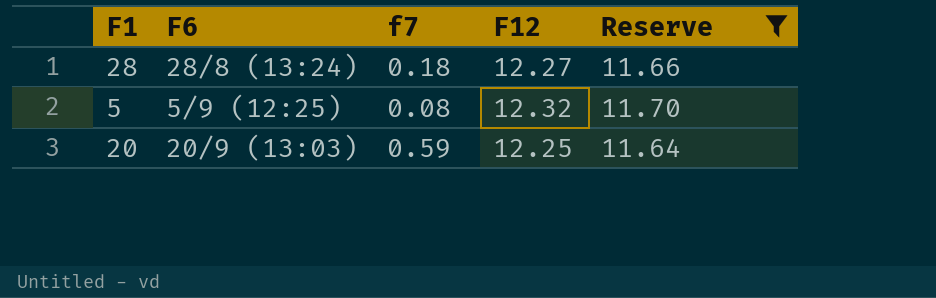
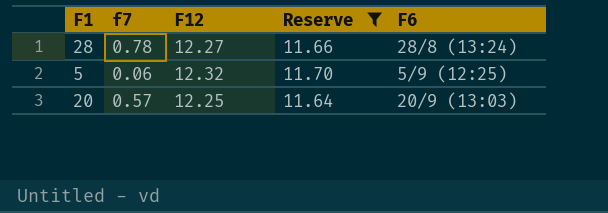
column F6 | position: 2 -> 5
28 | f7: 0.18 -> 0.78
5 | f7: 0.08 -> 0.06
20 | f7: 0.59 -> 0.57

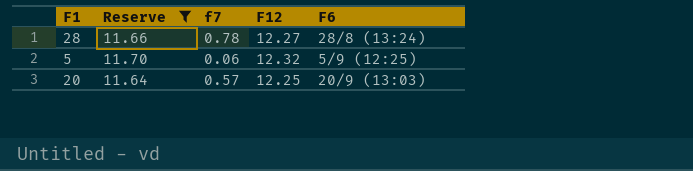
column Reserve | position: 4 -> 2

